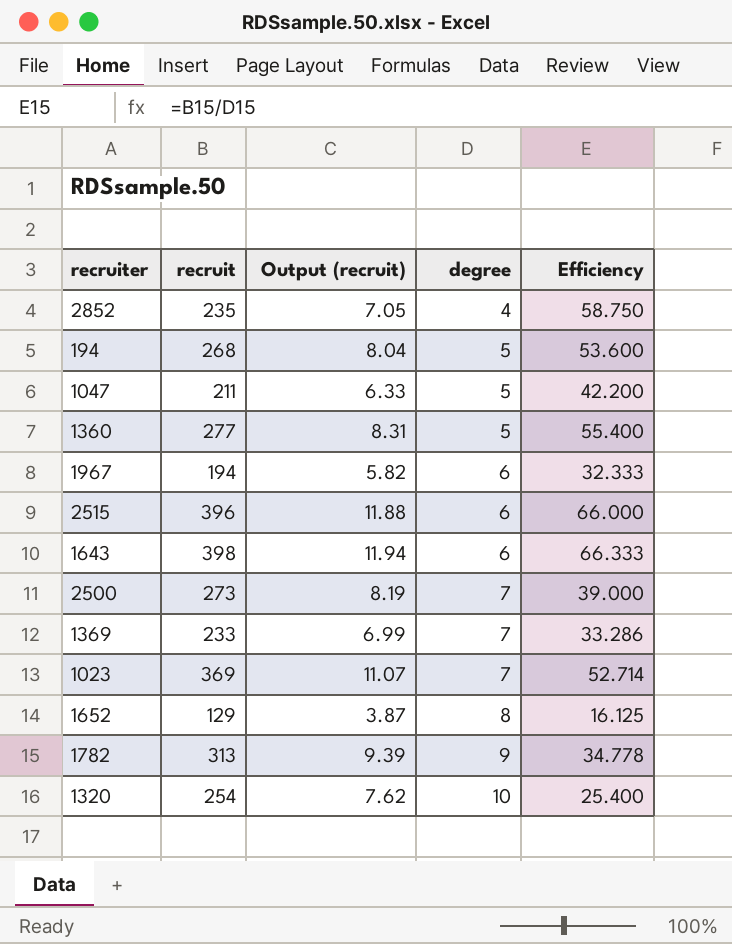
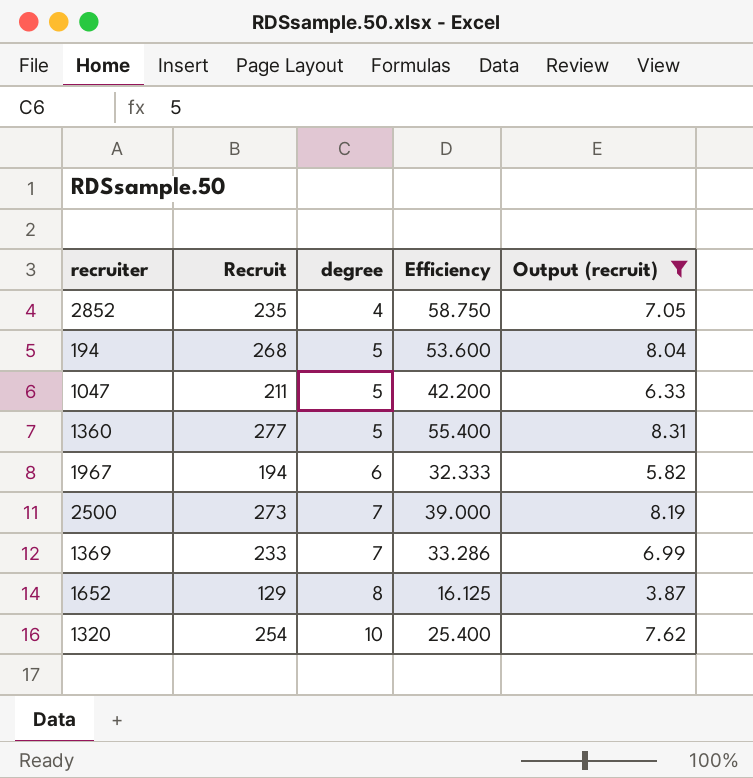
filter: none -> Output (recruit) <= 8.31
column name: recruit -> Recruit
column Output (recruit) | position: 3 -> 5

